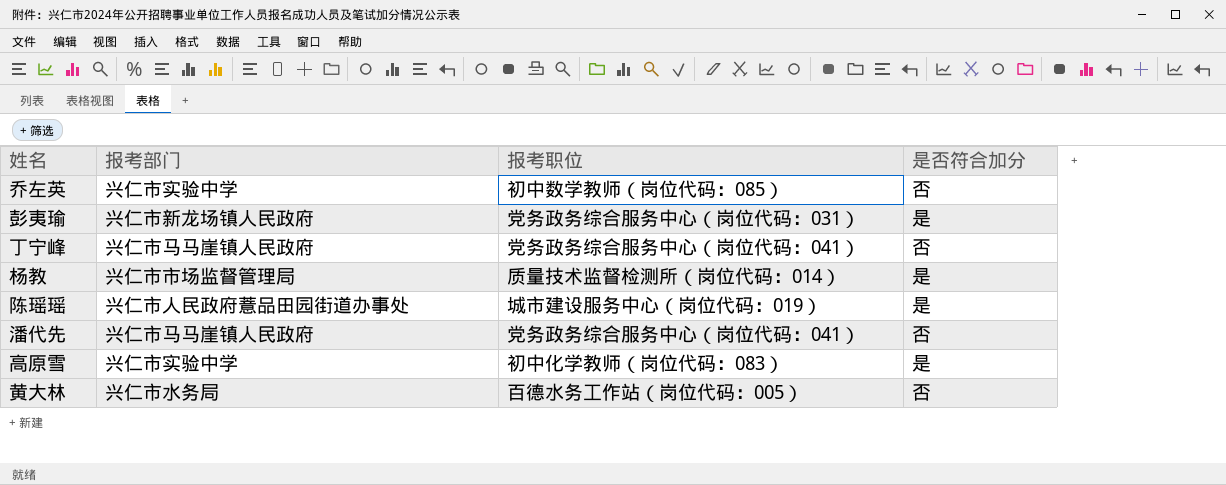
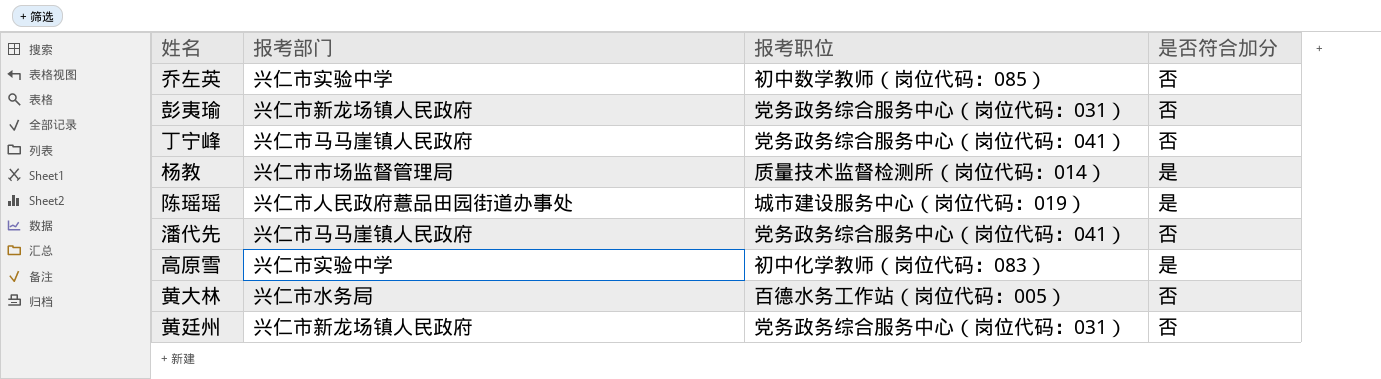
彭夷瑜 | 是否符合加分: 是 -> 否
row 黄廷州: none -> 兴仁市新龙场镇人民政府 | 党务政务综合服务中心（岗位代码：031） | 否

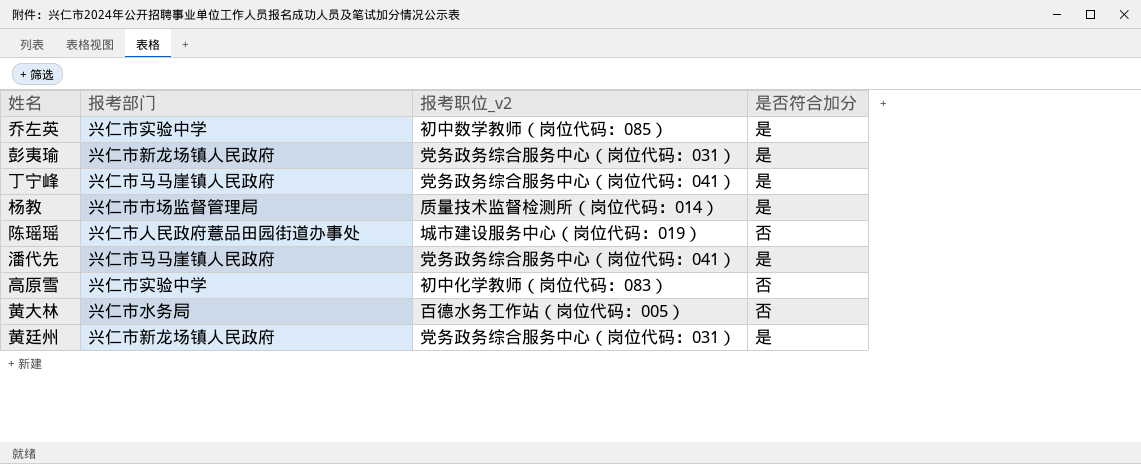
column name: 报考职位 -> 报考职位_v2
乔左英 | 是否符合加分: 否 -> 是
彭夷瑜 | 是否符合加分: 否 -> 是
丁宁峰 | 是否符合加分: 否 -> 是
陈瑶瑶 | 是否符合加分: 是 -> 否
潘代先 | 是否符合加分: 否 -> 是
高原雪 | 是否符合加分: 是 -> 否
黄廷州 | 是否符合加分: 否 -> 是

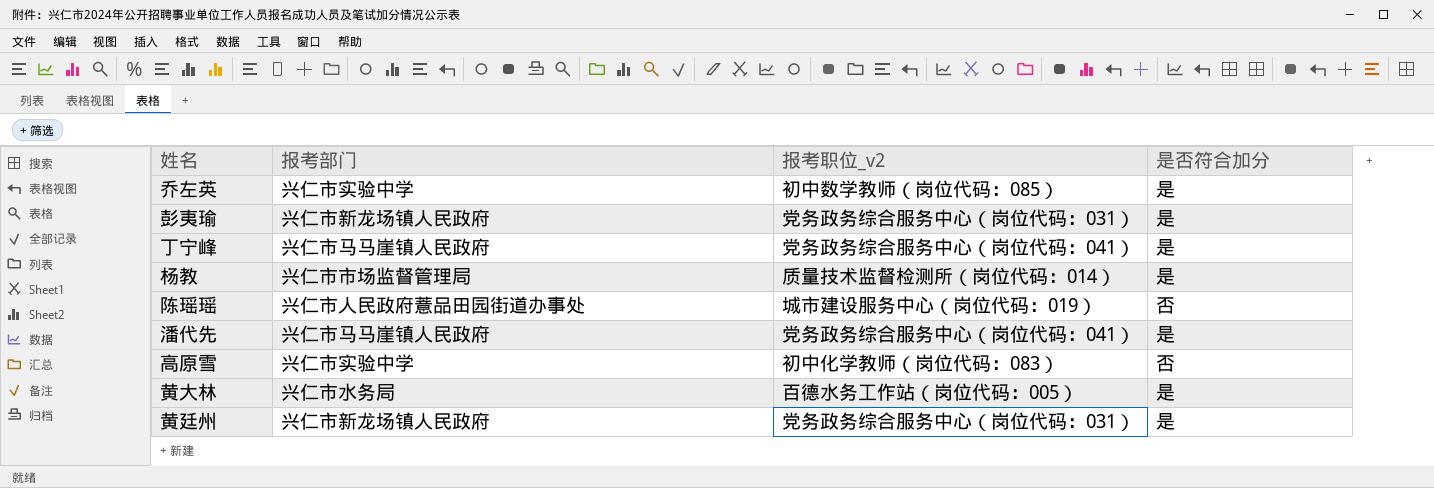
黄大林 | 是否符合加分: 否 -> 是

